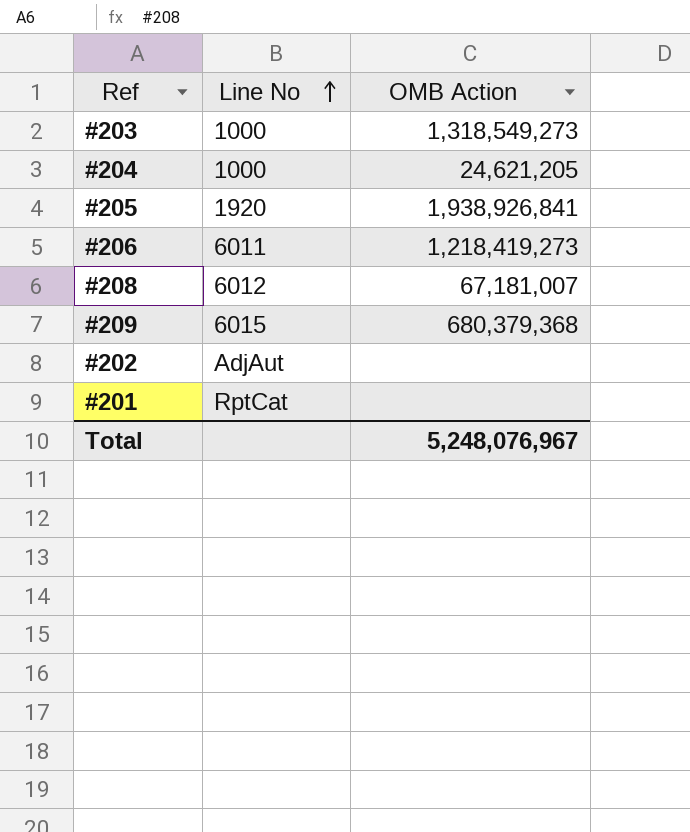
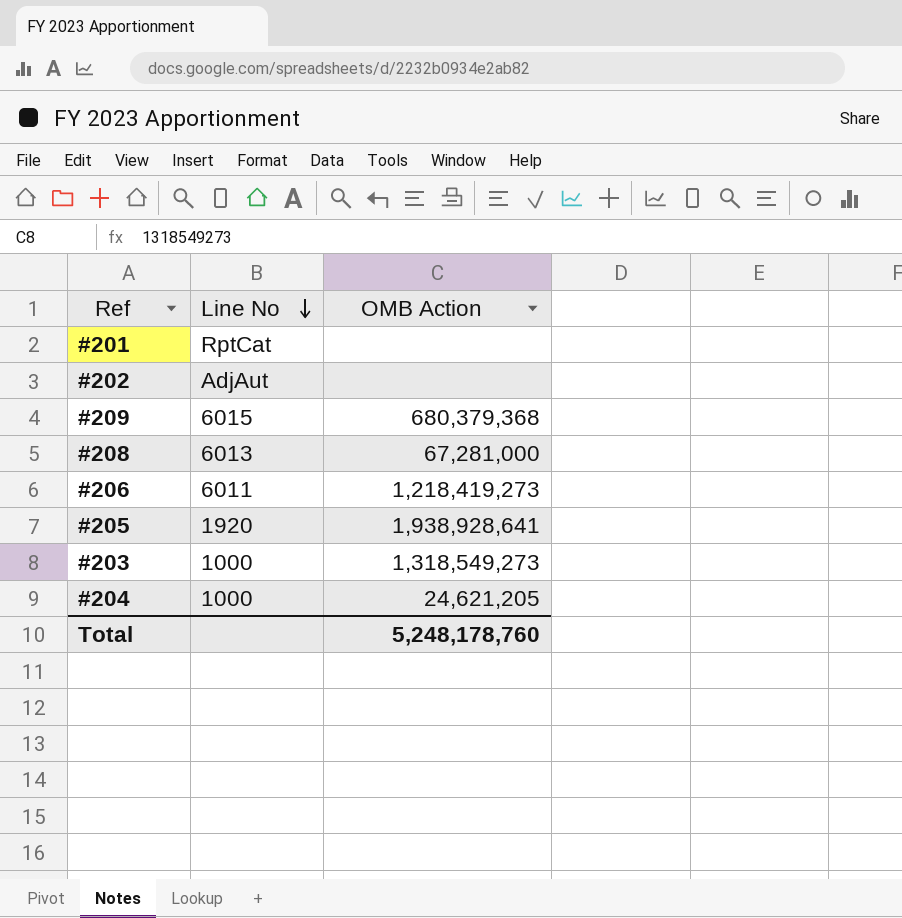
row order: Line No ascending -> Line No descending
#208 | Line No: 6012 -> 6013
#208 | OMB Action: 67,181,007 -> 67,281,000
#205 | OMB Action: 1,938,926,841 -> 1,938,928,641
Total | OMB Action: 5,248,076,967 -> 5,248,178,760

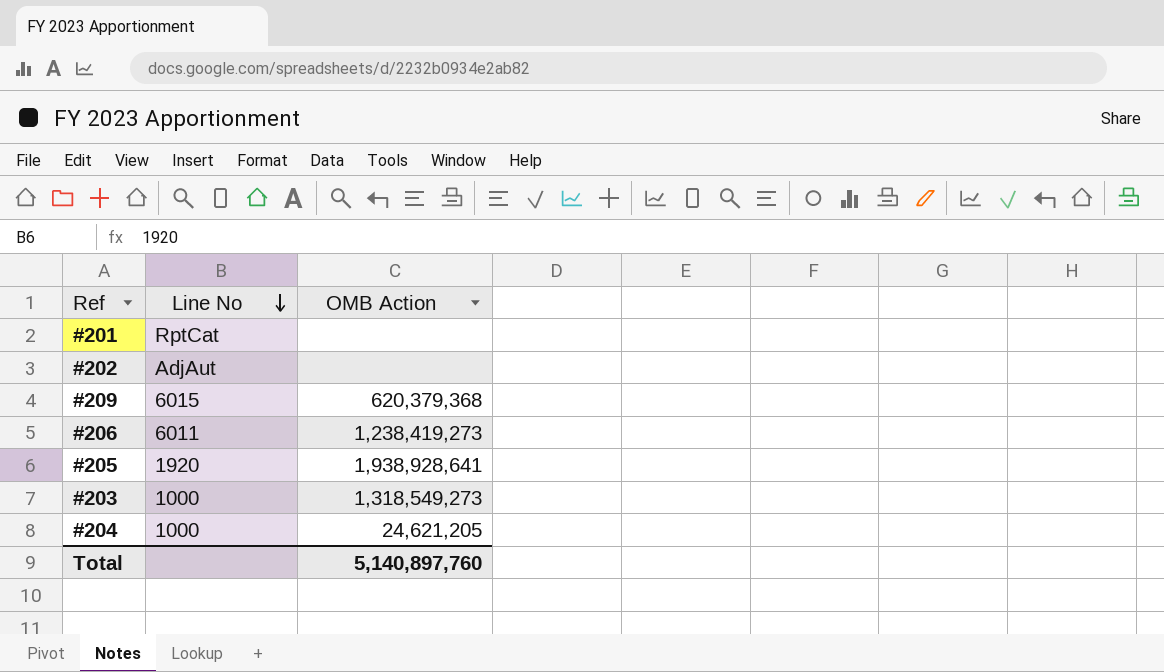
row #208: 6013 | 67,281,000 -> none
#209 | OMB Action: 680,379,368 -> 620,379,368
#206 | OMB Action: 1,218,419,273 -> 1,238,419,273
Total | OMB Action: 5,248,178,760 -> 5,140,897,760

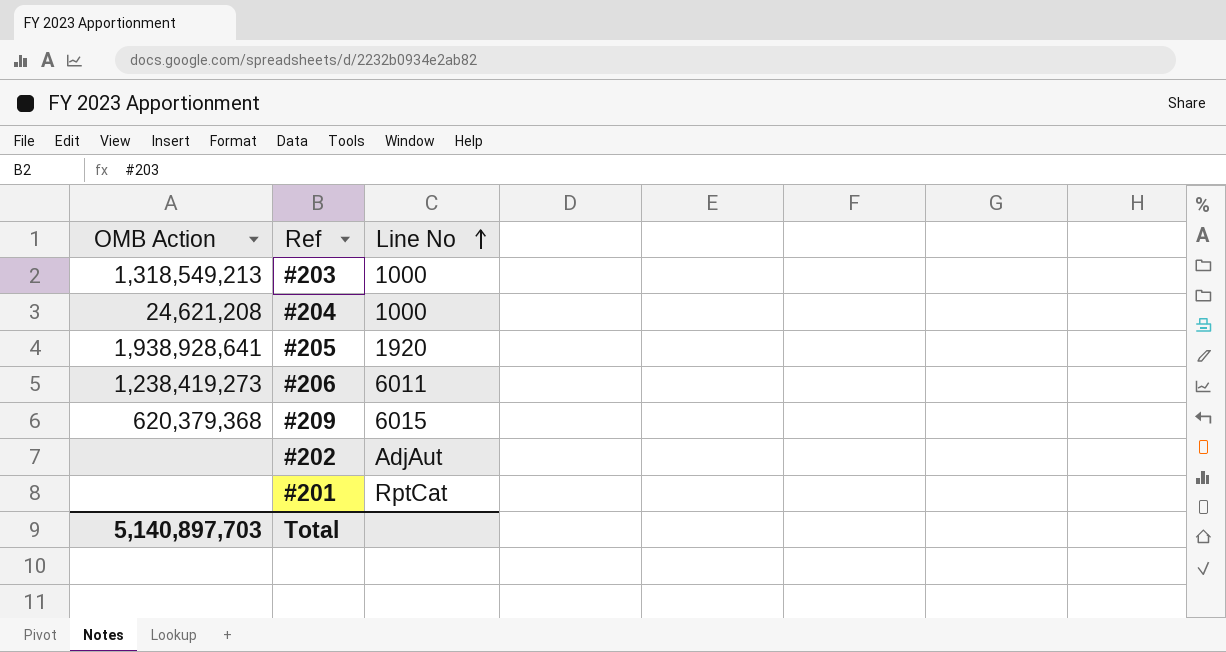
row order: Line No descending -> Line No ascending
column OMB Action | position: 3 -> 1
#203 | OMB Action: 1,318,549,273 -> 1,318,549,213
#204 | OMB Action: 24,621,205 -> 24,621,208
Total | OMB Action: 5,140,897,760 -> 5,140,897,703

